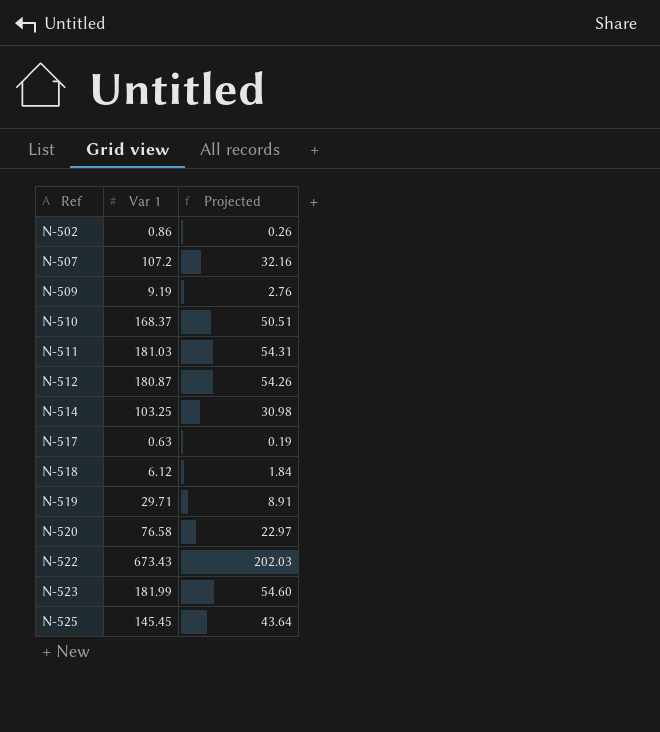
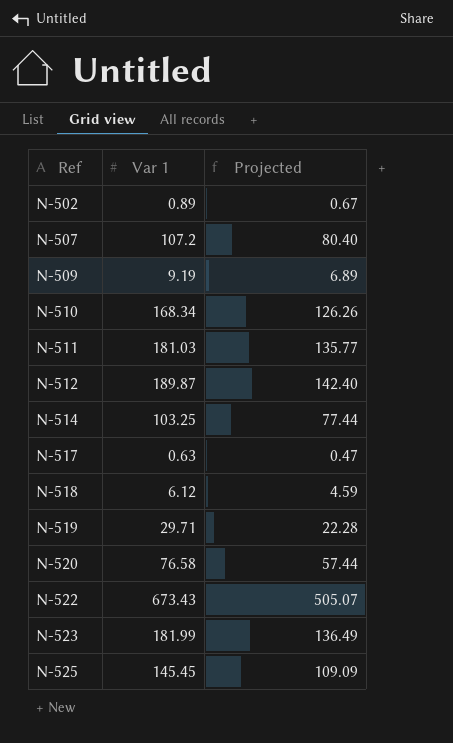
column Projected | formula: [Var 1] * 0.3 -> [Var 1] * 0.75
N-502 | Var 1: 0.86 -> 0.89
N-510 | Var 1: 168.37 -> 168.34
N-512 | Var 1: 180.87 -> 189.87

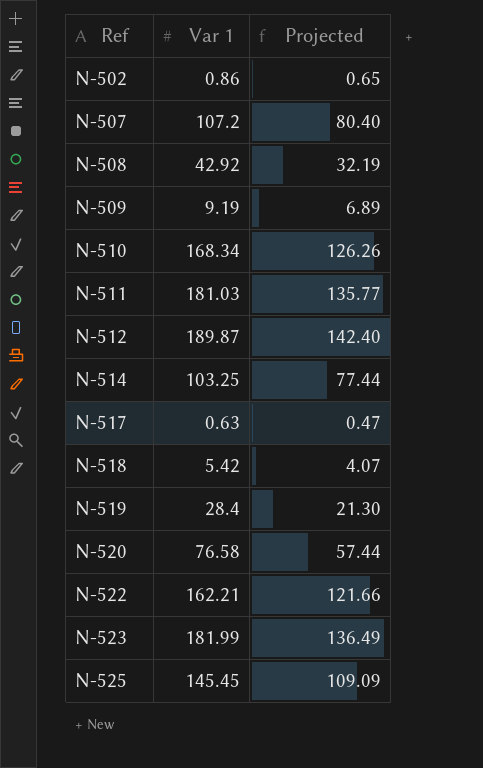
N-502 | Var 1: 0.89 -> 0.86
N-502 | Projected: 0.67 -> 0.65
row N-508: none -> 42.92 | 32.19
N-518 | Var 1: 6.12 -> 5.42
N-518 | Projected: 4.59 -> 4.07
N-519 | Var 1: 29.71 -> 28.4
N-519 | Projected: 22.28 -> 21.30
N-522 | Var 1: 673.43 -> 162.21
N-522 | Projected: 505.07 -> 121.66

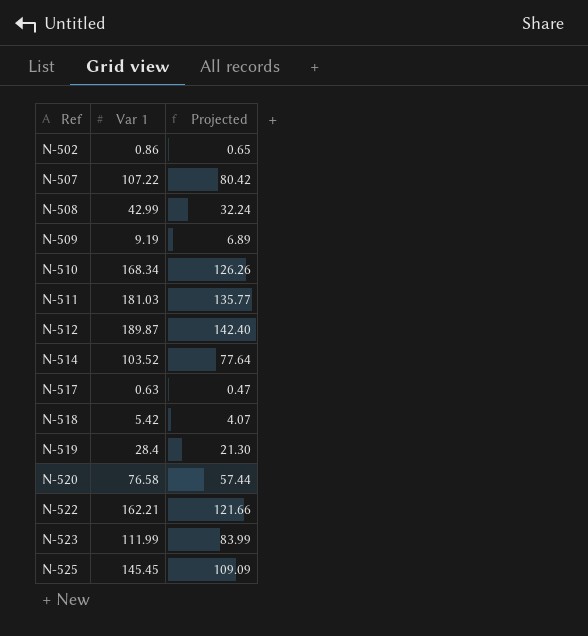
N-507 | Var 1: 107.2 -> 107.22
N-507 | Projected: 80.40 -> 80.42
N-508 | Var 1: 42.92 -> 42.99
N-508 | Projected: 32.19 -> 32.24
N-514 | Var 1: 103.25 -> 103.52
N-514 | Projected: 77.44 -> 77.64
N-523 | Var 1: 181.99 -> 111.99
N-523 | Projected: 136.49 -> 83.99

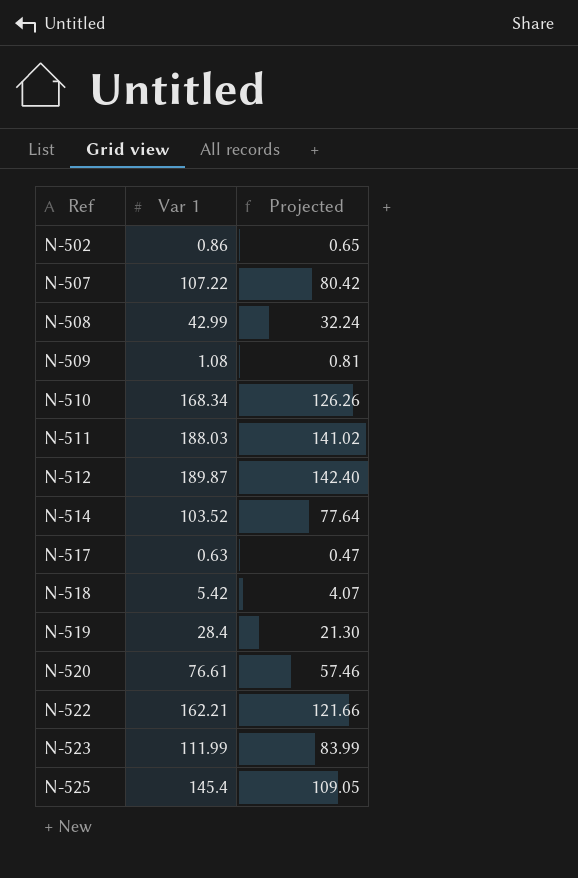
N-509 | Var 1: 9.19 -> 1.08
N-509 | Projected: 6.89 -> 0.81
N-511 | Var 1: 181.03 -> 188.03
N-511 | Projected: 135.77 -> 141.02
N-520 | Var 1: 76.58 -> 76.61
N-520 | Projected: 57.44 -> 57.46
N-525 | Var 1: 145.45 -> 145.4
N-525 | Projected: 109.09 -> 109.05

